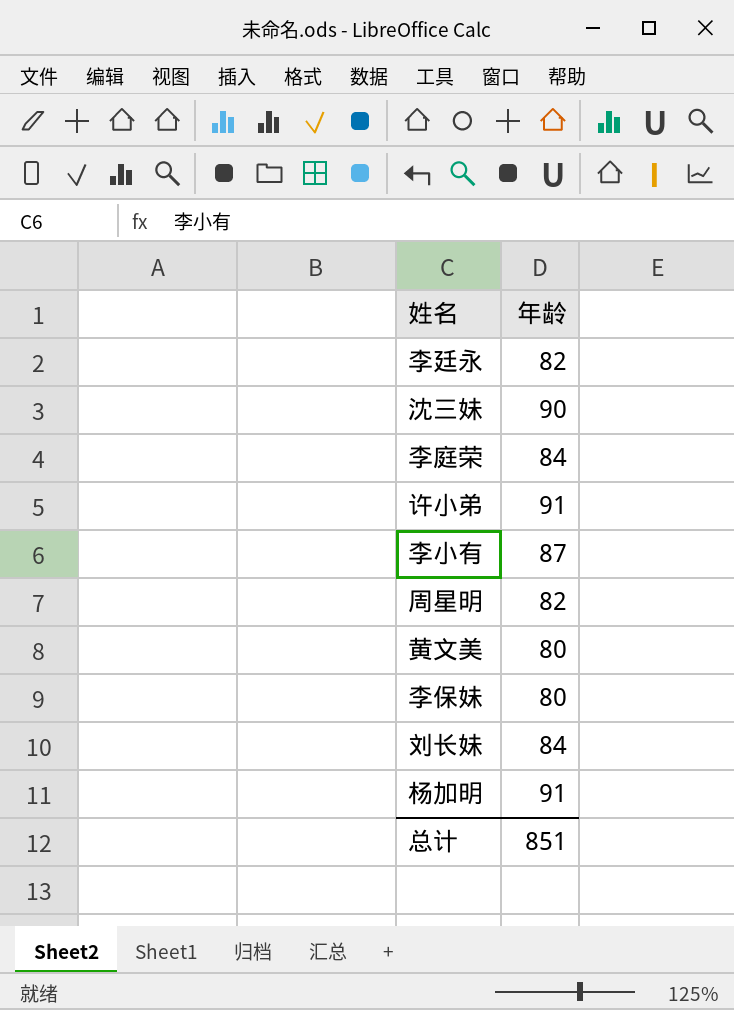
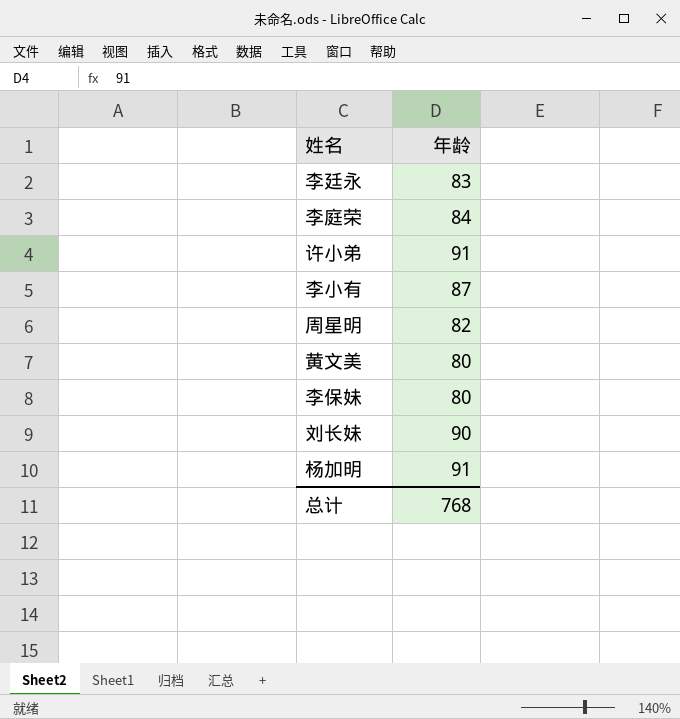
row 沈三妹: 90 -> none
李廷永 | 年龄: 82 -> 83
刘长妹 | 年龄: 84 -> 90
总计 | 年龄: 851 -> 768

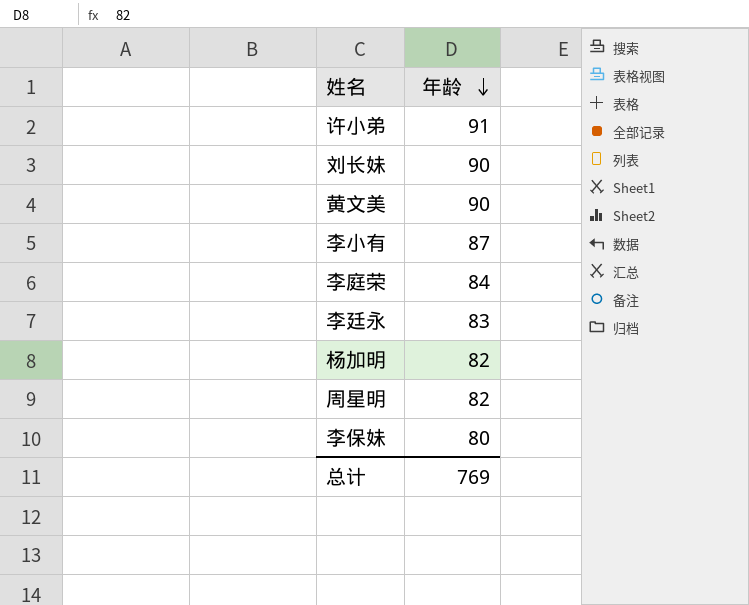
row order: none -> 年龄 descending
黄文美 | 年龄: 80 -> 90
杨加明 | 年龄: 91 -> 82
总计 | 年龄: 768 -> 769

